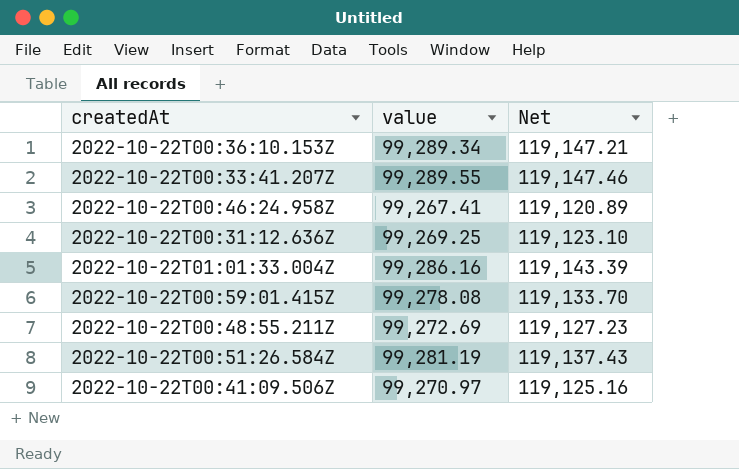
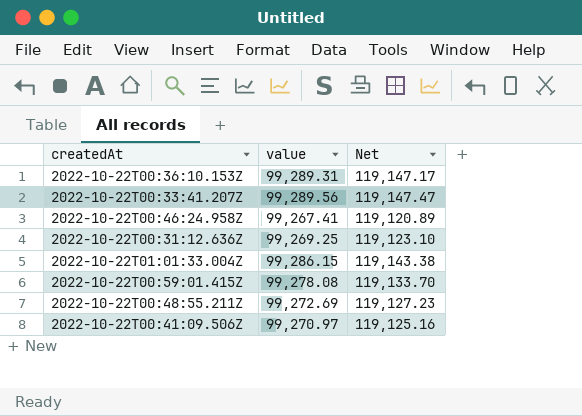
row 2022-10-22T00:51:26.584Z: 99,281.19 | 119,137.43 -> none
2022-10-22T00:36:10.153Z | value: 99,289.34 -> 99,289.31
2022-10-22T00:36:10.153Z | Net: 119,147.21 -> 119,147.17
2022-10-22T00:33:41.207Z | value: 99,289.55 -> 99,289.56
2022-10-22T00:33:41.207Z | Net: 119,147.46 -> 119,147.47
2022-10-22T01:01:33.004Z | value: 99,286.16 -> 99,286.15
2022-10-22T01:01:33.004Z | Net: 119,143.39 -> 119,143.38

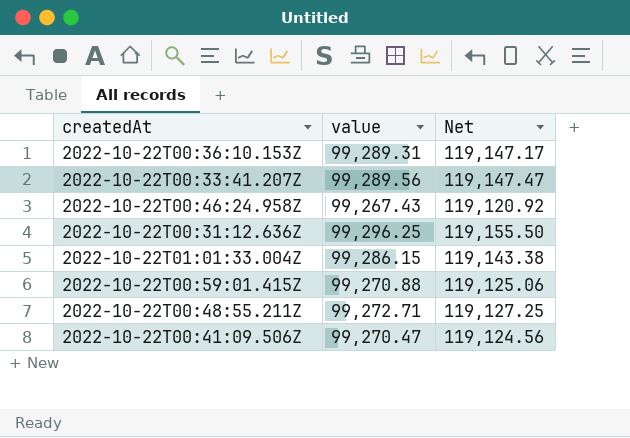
2022-10-22T00:46:24.958Z | value: 99,267.41 -> 99,267.43
2022-10-22T00:46:24.958Z | Net: 119,120.89 -> 119,120.92
2022-10-22T00:31:12.636Z | value: 99,269.25 -> 99,296.25
2022-10-22T00:31:12.636Z | Net: 119,123.10 -> 119,155.50
2022-10-22T00:59:01.415Z | value: 99,278.08 -> 99,270.88
2022-10-22T00:59:01.415Z | Net: 119,133.70 -> 119,125.06
2022-10-22T00:48:55.211Z | value: 99,272.69 -> 99,272.71
2022-10-22T00:48:55.211Z | Net: 119,127.23 -> 119,127.25
2022-10-22T00:41:09.506Z | value: 99,270.97 -> 99,270.47
2022-10-22T00:41:09.506Z | Net: 119,125.16 -> 119,124.56

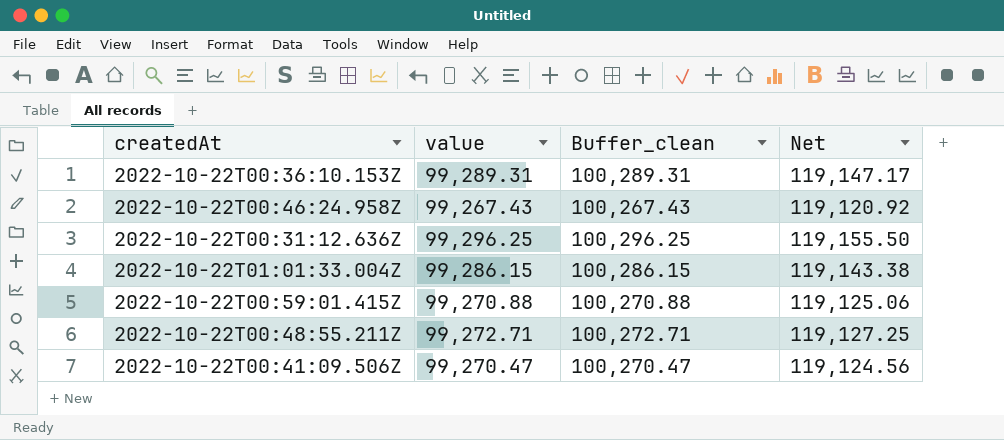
column Buffer_clean | formula: none -> [value] + 1000
row 2022-10-22T00:33:41.207Z: 99,289.56 | 119,147.47 -> none

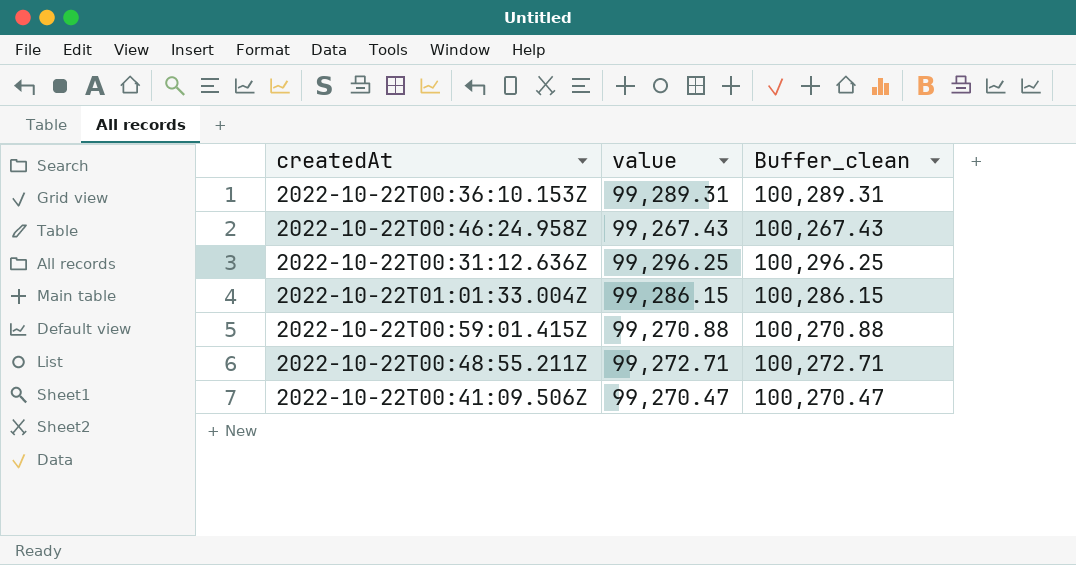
column Net | formula: [value] * 1.2 -> none

